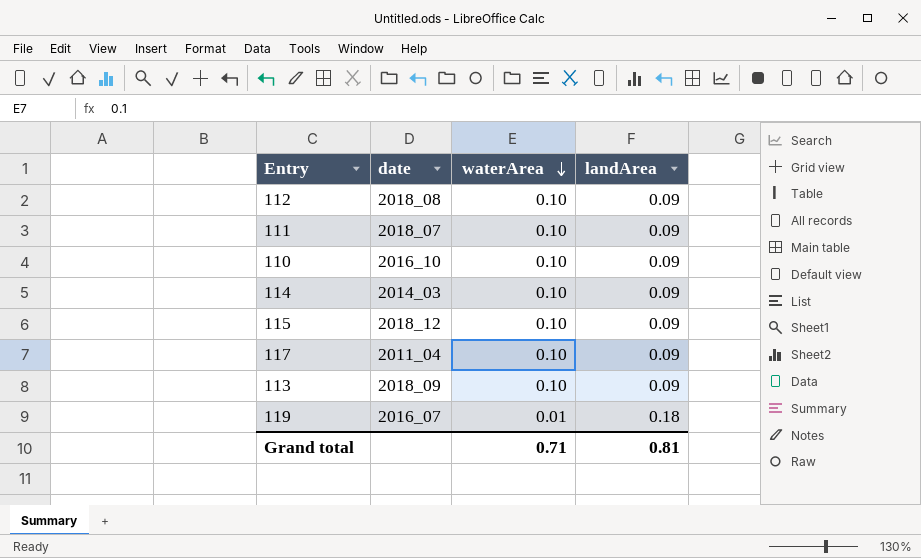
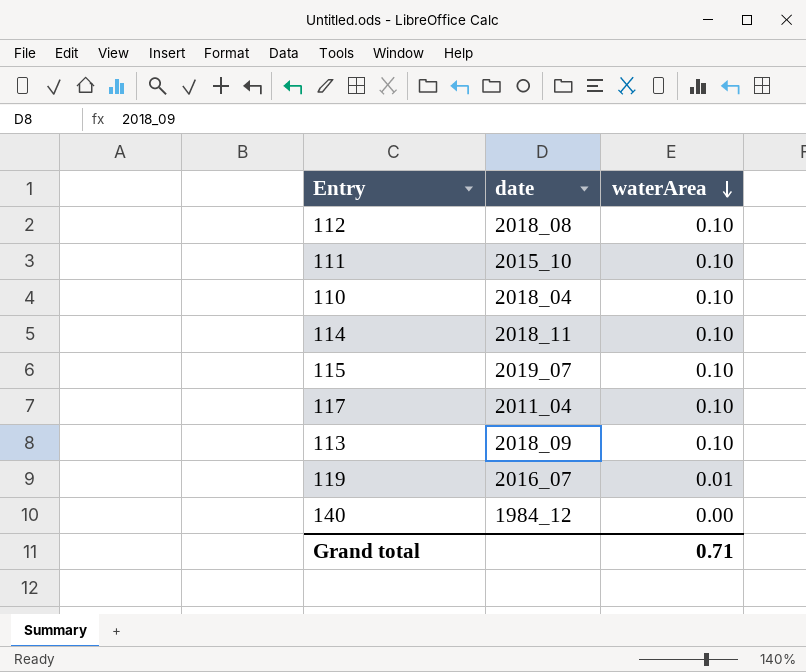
column landArea | position: 4 -> none
111 | date: 2018_07 -> 2015_10
110 | date: 2016_10 -> 2018_04
114 | date: 2014_03 -> 2018_11
115 | date: 2018_12 -> 2019_07
row 140: none -> 1984_12 | 0.00

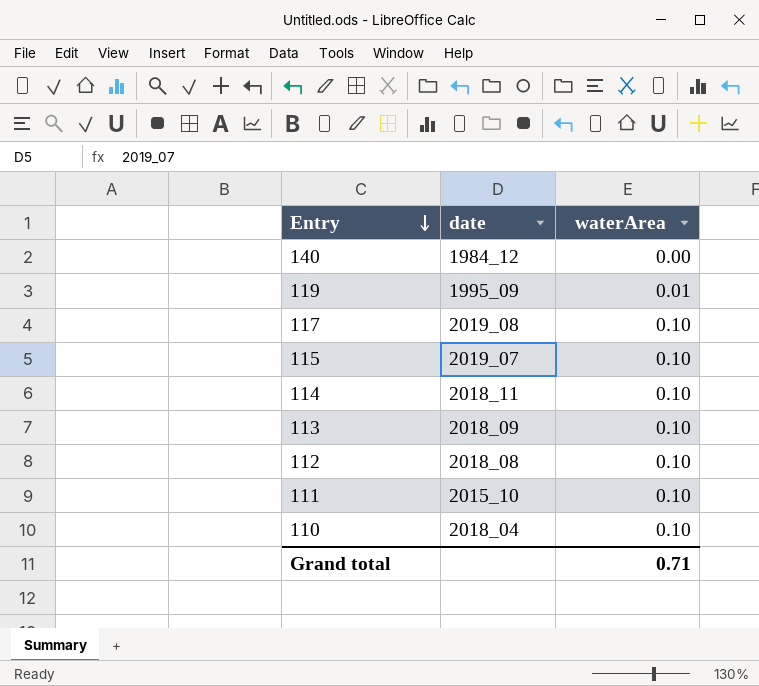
row order: waterArea descending -> Entry descending
119 | date: 2016_07 -> 1995_09
117 | date: 2011_04 -> 2019_08

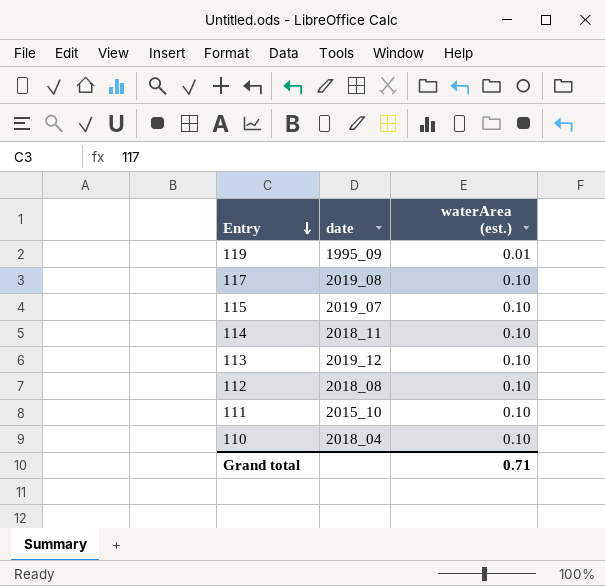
column name: waterArea -> waterArea (est.)
row 140: 1984_12 | 0.00 -> none
113 | date: 2018_09 -> 2019_12

